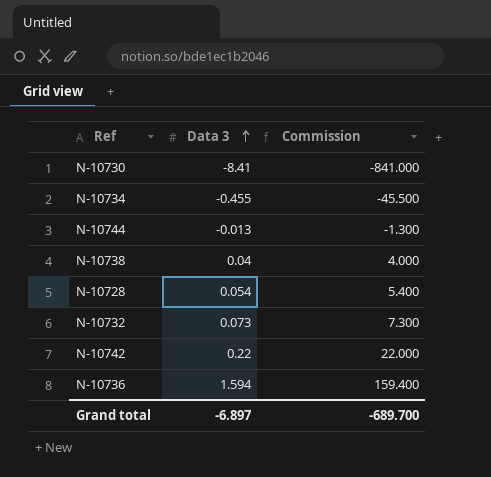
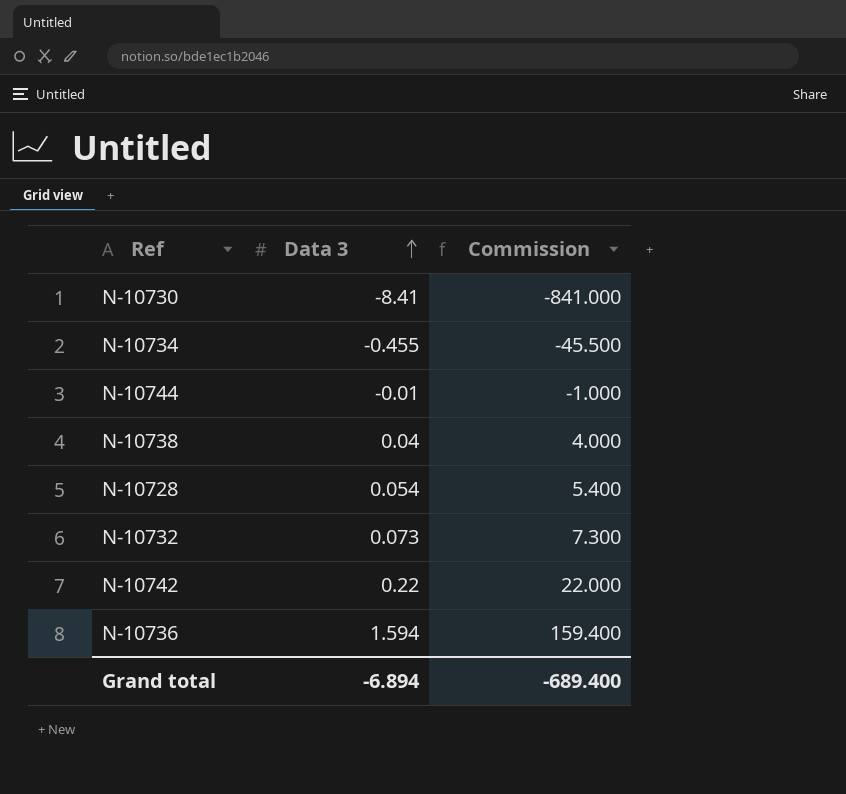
N-10744 | Data 3: -0.013 -> -0.01
N-10744 | Commission: -1.300 -> -1.000
Grand total | Data 3: -6.897 -> -6.894
Grand total | Commission: -689.700 -> -689.400

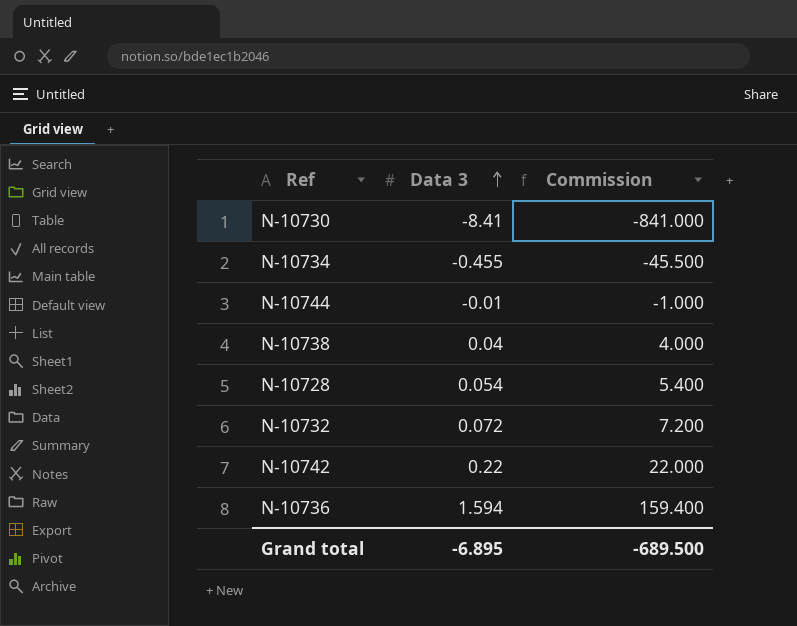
N-10732 | Data 3: 0.073 -> 0.072
N-10732 | Commission: 7.300 -> 7.200
Grand total | Data 3: -6.894 -> -6.895
Grand total | Commission: -689.400 -> -689.500

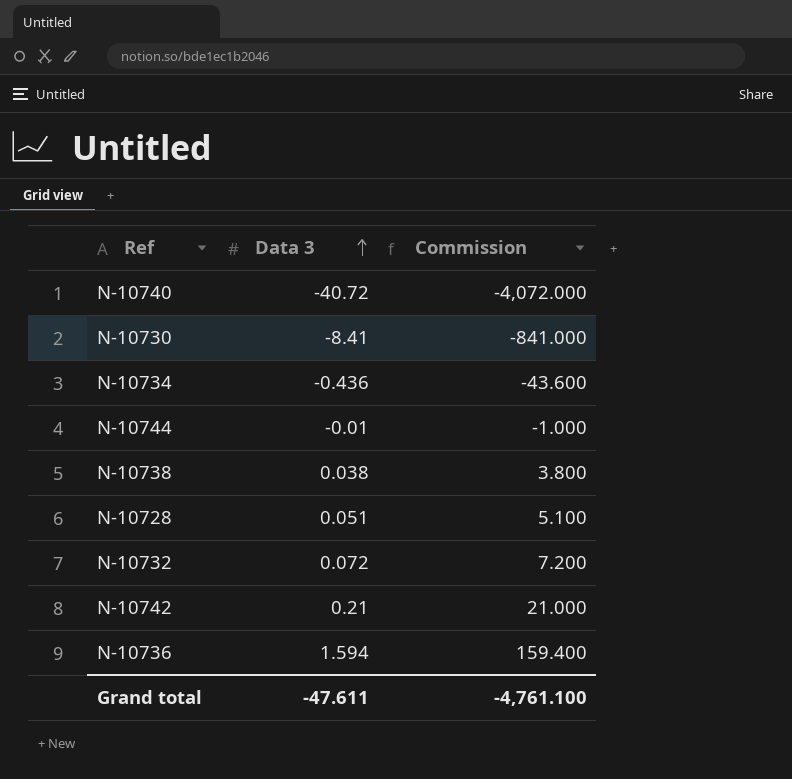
row N-10740: none -> -40.72 | -4,072.000
N-10734 | Data 3: -0.455 -> -0.436
N-10734 | Commission: -45.500 -> -43.600
N-10738 | Data 3: 0.04 -> 0.038
N-10738 | Commission: 4.000 -> 3.800
N-10728 | Data 3: 0.054 -> 0.051
N-10728 | Commission: 5.400 -> 5.100
N-10742 | Data 3: 0.22 -> 0.21
N-10742 | Commission: 22.000 -> 21.000
Grand total | Data 3: -6.895 -> -47.611
Grand total | Commission: -689.500 -> -4,761.100

